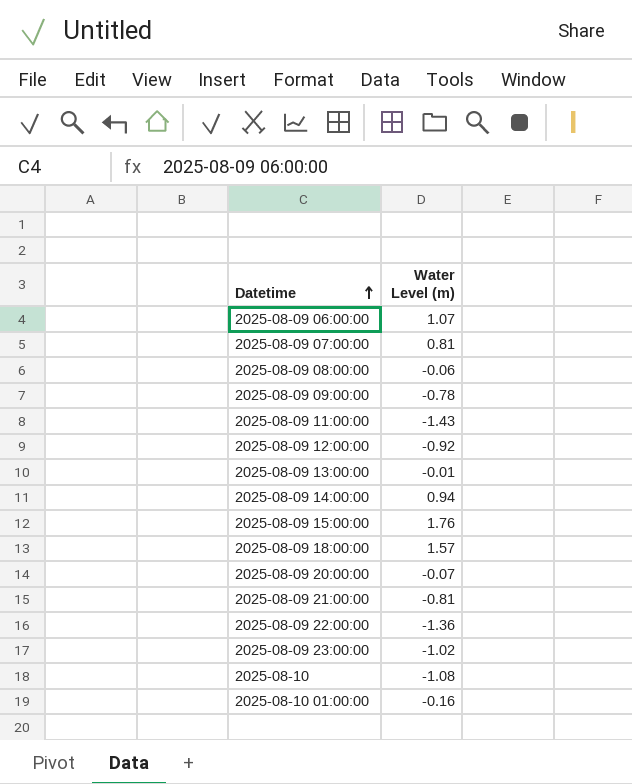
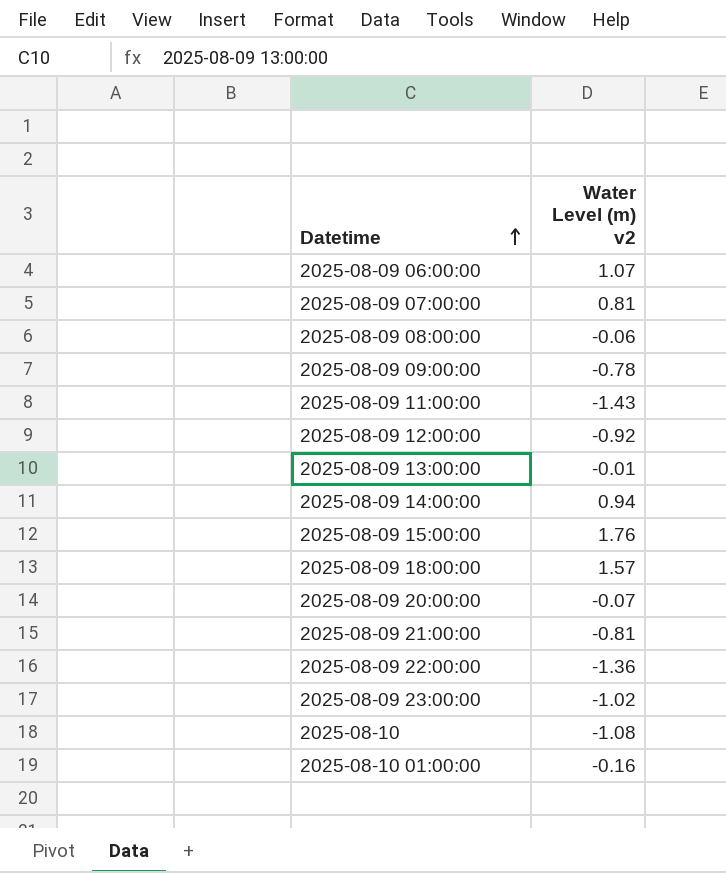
column name: Water Level (m) -> Water Level (m) v2

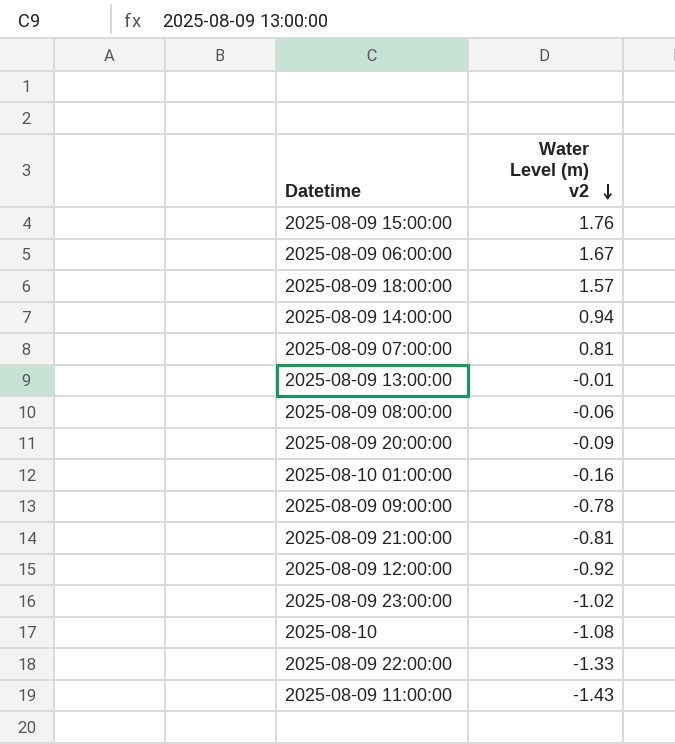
row order: Datetime ascending -> Water Level (m) v2 descending
2025-08-09 06:00:00 | Water Level (m) v2: 1.07 -> 1.67
2025-08-09 20:00:00 | Water Level (m) v2: -0.07 -> -0.09
2025-08-09 22:00:00 | Water Level (m) v2: -1.36 -> -1.33

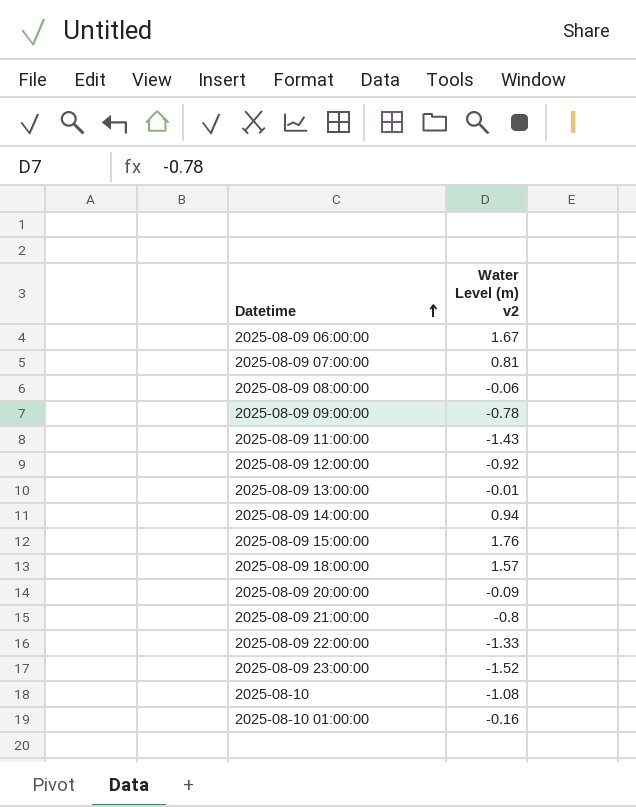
row order: Water Level (m) v2 descending -> Datetime ascending
2025-08-09 21:00:00 | Water Level (m) v2: -0.81 -> -0.8
2025-08-09 23:00:00 | Water Level (m) v2: -1.02 -> -1.52

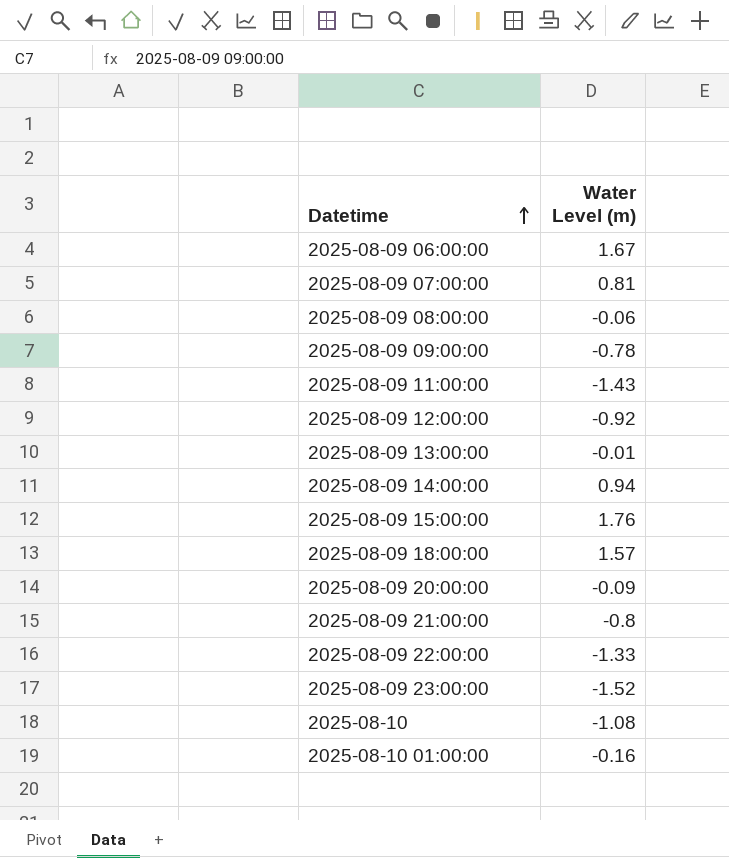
column name: Water Level (m) v2 -> Water Level (m)

